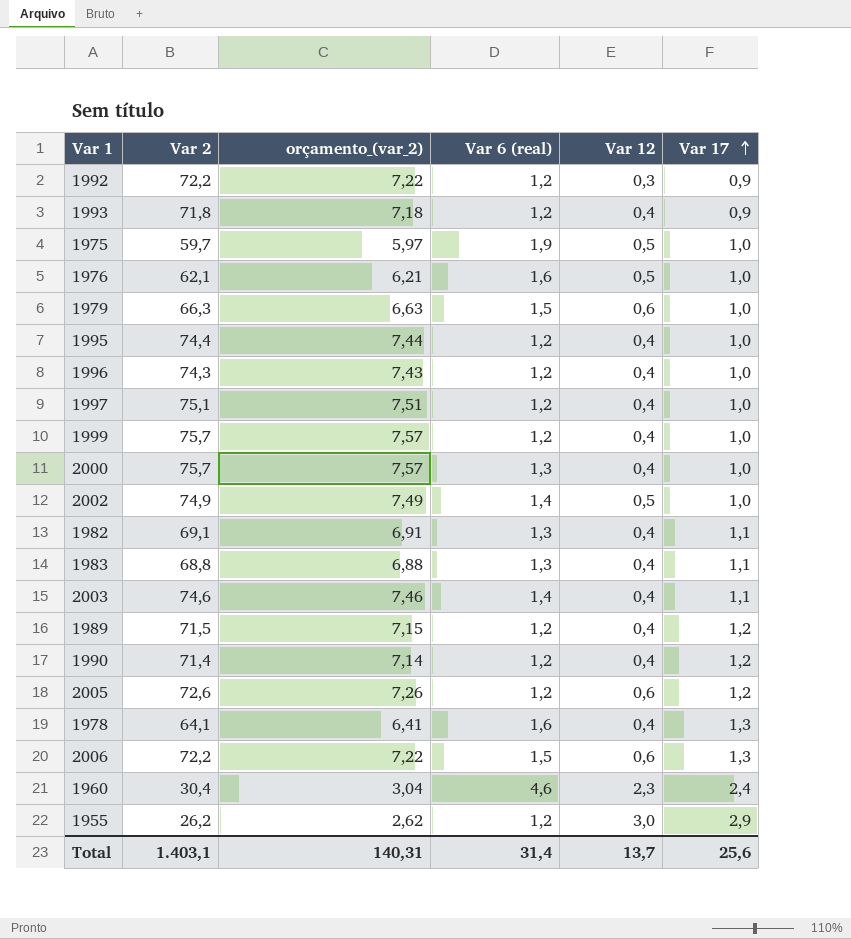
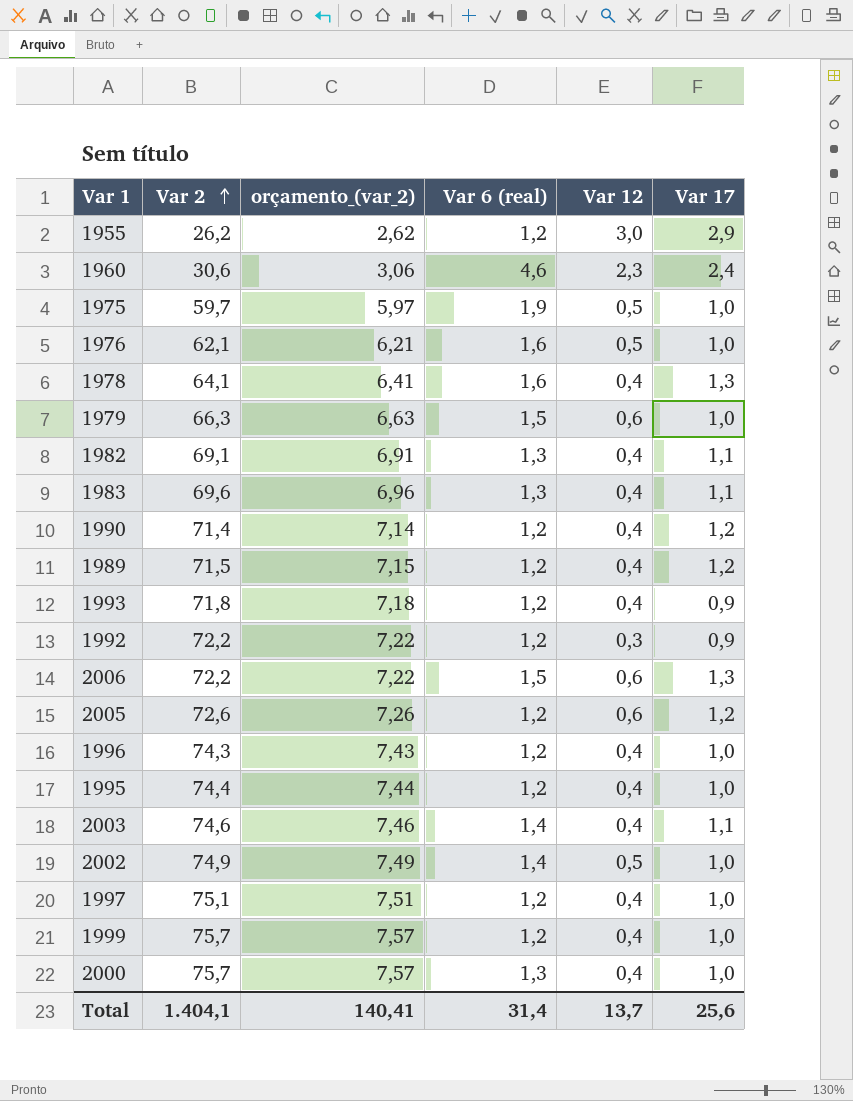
row order: Var 17 ascending -> Var 2 ascending
1960 | Var 2: 30,4 -> 30,6
1960 | orçamento_(var_2): 3,04 -> 3,06
1983 | Var 2: 68,8 -> 69,6
1983 | orçamento_(var_2): 6,88 -> 6,96
Total | Var 2: 1.403,1 -> 1.404,1
Total | orçamento_(var_2): 140,31 -> 140,41

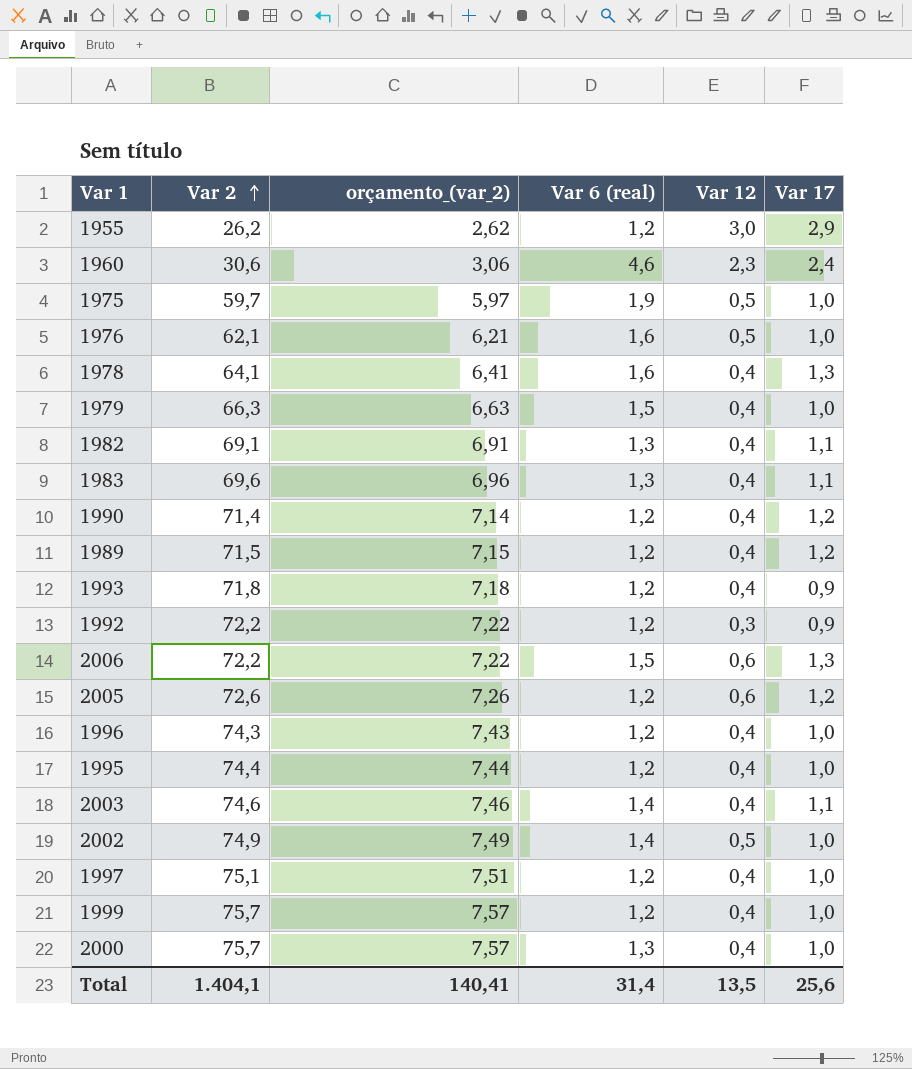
1979 | Var 12: 0,6 -> 0,4
Total | Var 12: 13,7 -> 13,5

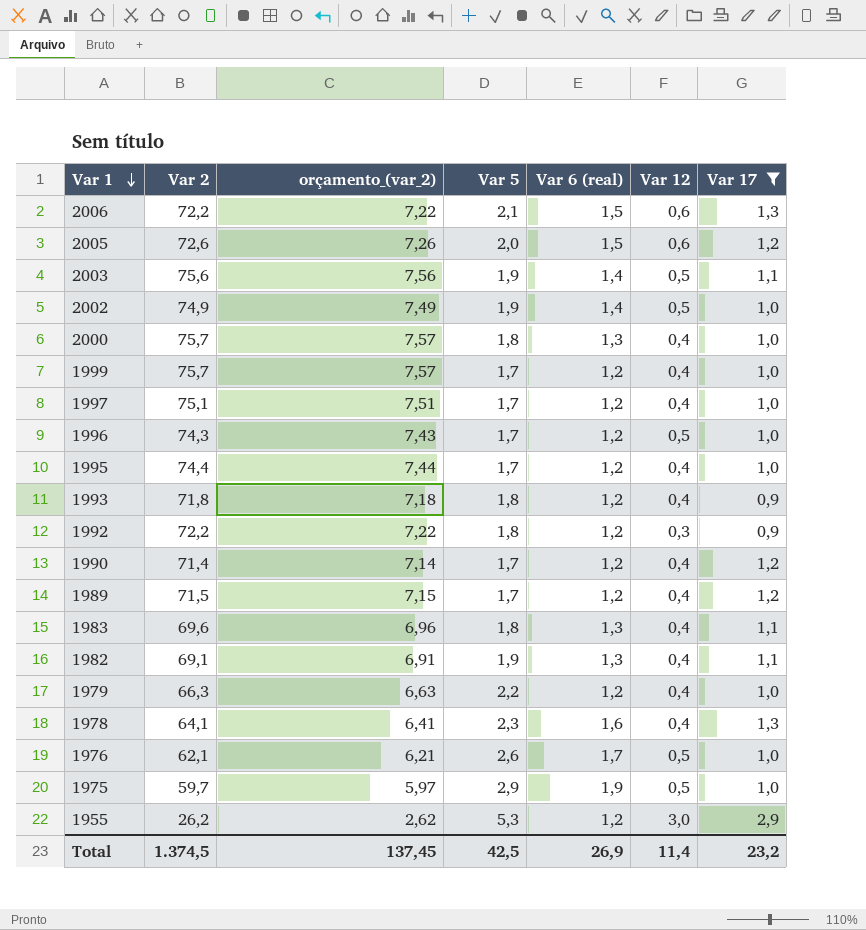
filter: none -> Var 17 != 2,4
row order: Var 2 ascending -> Var 1 descending
column Var 5 | position: none -> 4
2005 | Var 6 (real): 1,2 -> 1,5
2003 | Var 2: 74,6 -> 75,6
2003 | orçamento_(var_2): 7,46 -> 7,56
2003 | Var 12: 0,4 -> 0,5
1996 | Var 12: 0,4 -> 0,5
1979 | Var 6 (real): 1,5 -> 1,2
1976 | Var 6 (real): 1,6 -> 1,7
Total | Var 2: 1.404,1 -> 1.374,5
Total | orçamento_(var_2): 140,41 -> 137,45
Total | Var 6 (real): 31,4 -> 26,9
Total | Var 12: 13,5 -> 11,4
Total | Var 17: 25,6 -> 23,2

